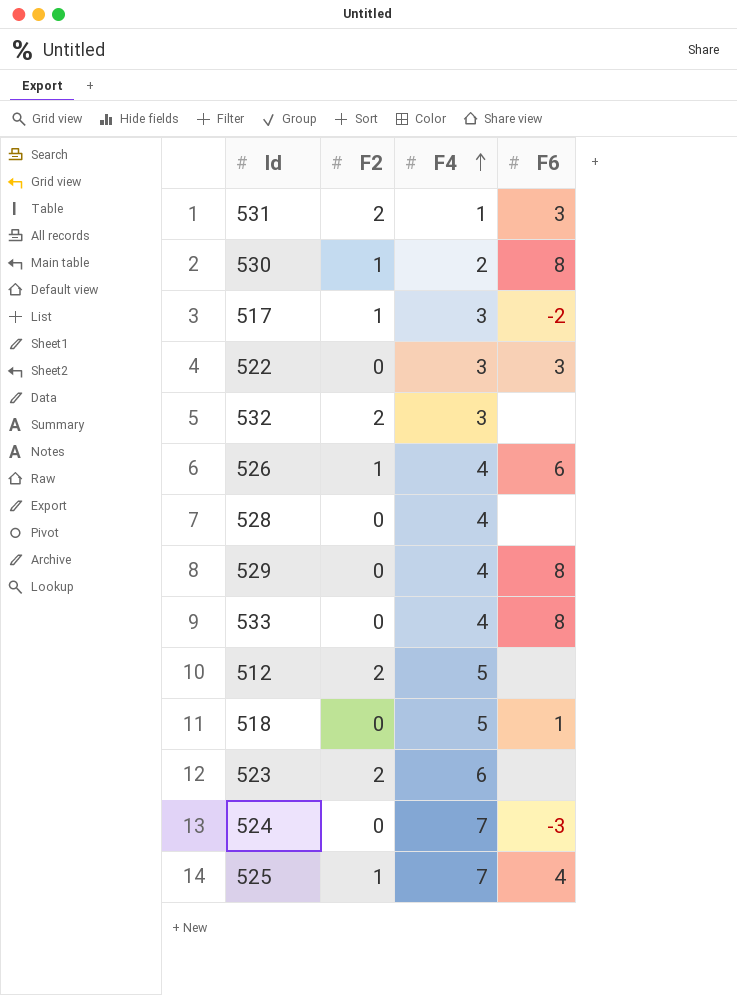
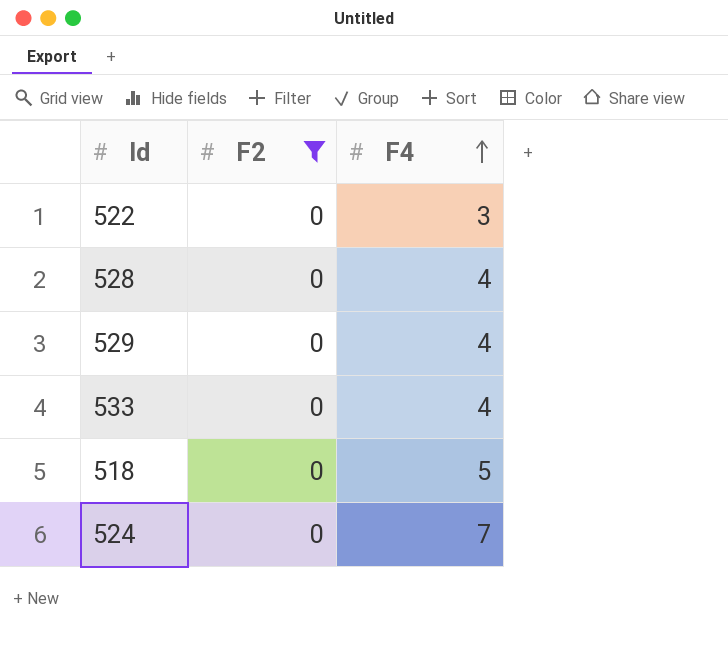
filter: none -> F2 = 0
column F6 | position: 4 -> none

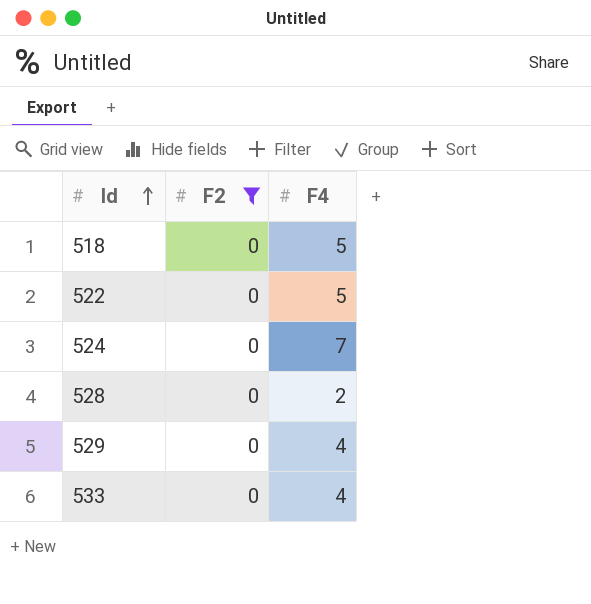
row order: F4 ascending -> Id ascending
522 | F4: 3 -> 5
528 | F4: 4 -> 2

